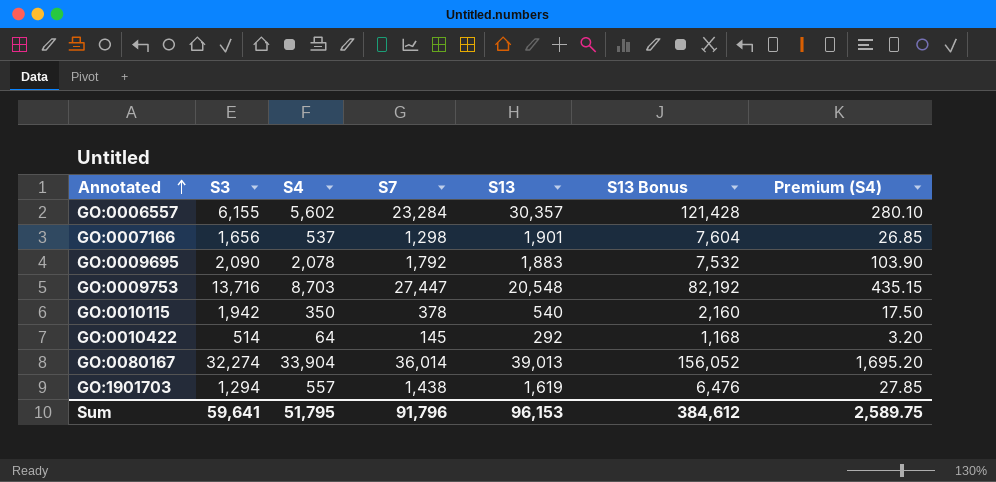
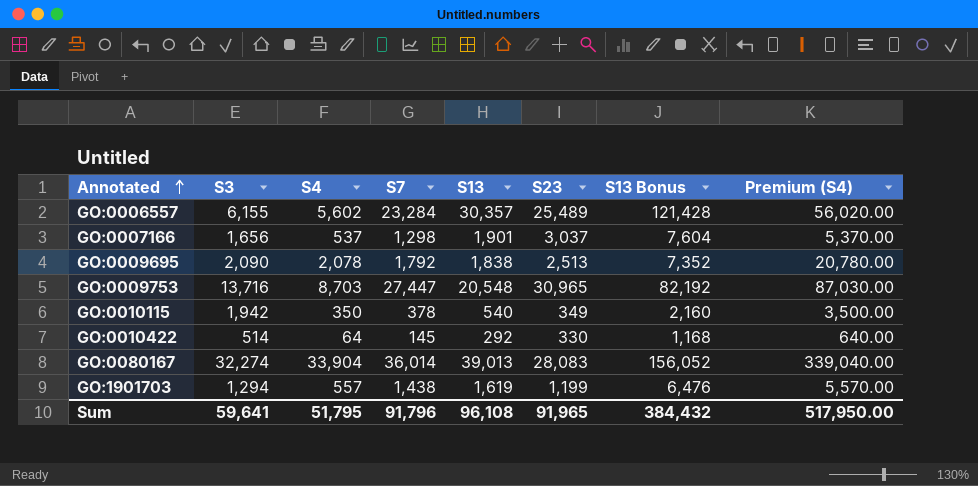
column S23 | position: none -> 6
column Premium (S4) | formula: [S4] * 0.05 -> [S4] * 10
GO:0009695 | S13: 1,883 -> 1,838
GO:0009695 | S13 Bonus: 7,532 -> 7,352
Sum | S13: 96,153 -> 96,108
Sum | S13 Bonus: 384,612 -> 384,432
Sum | Premium (S4): 2,589.75 -> 517,950.00

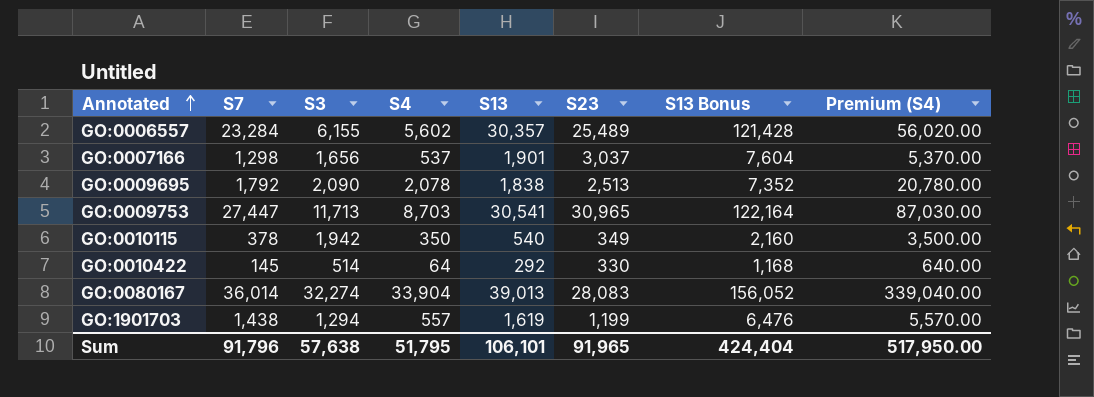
column S7 | position: 4 -> 2
GO:0009753 | S3: 13,716 -> 11,713
GO:0009753 | S13: 20,548 -> 30,541
GO:0009753 | S13 Bonus: 82,192 -> 122,164
Sum | S3: 59,641 -> 57,638
Sum | S13: 96,108 -> 106,101
Sum | S13 Bonus: 384,432 -> 424,404

